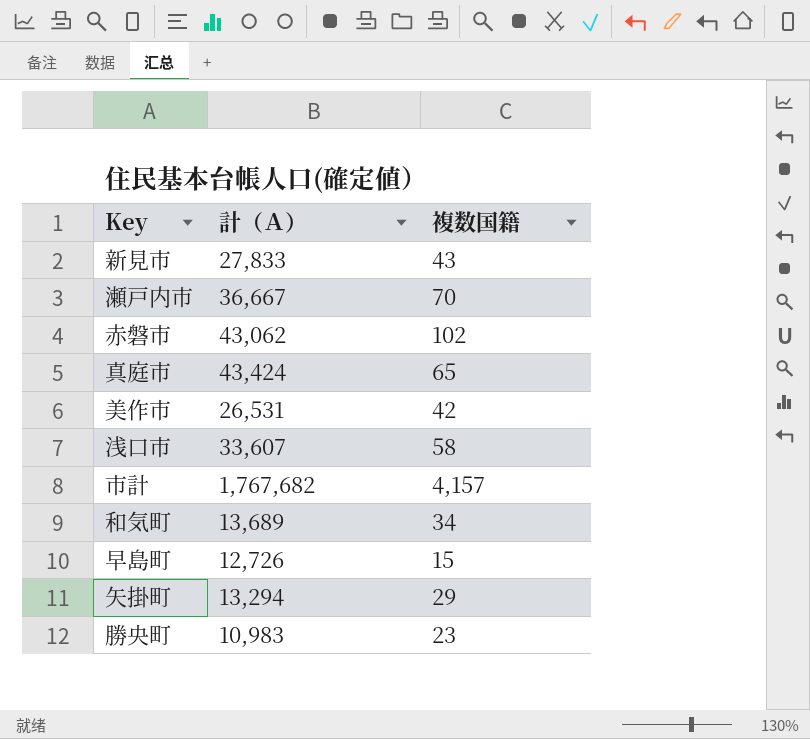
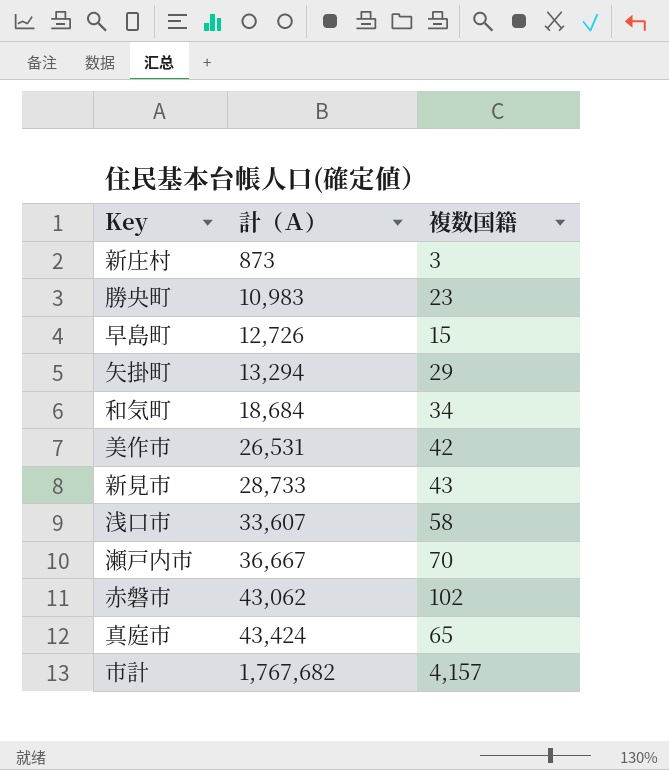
row order: none -> 計（Ａ） ascending
row 新庄村: none -> 873 | 3
和気町 | 計（Ａ）: 13,689 -> 18,684
新見市 | 計（Ａ）: 27,833 -> 28,733

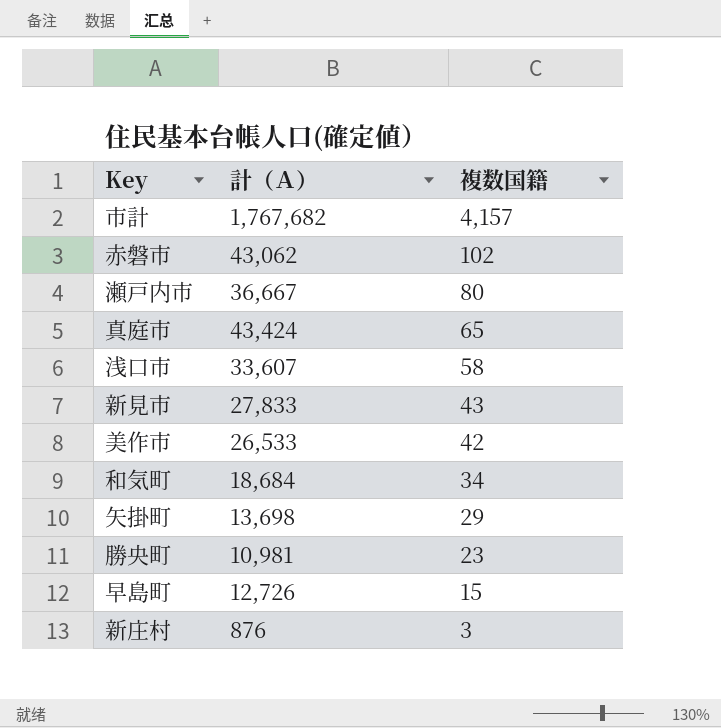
row order: 計（Ａ） ascending -> 複数国籍 descending
瀬戸内市 | 複数国籍: 70 -> 80
新見市 | 計（Ａ）: 28,733 -> 27,833
美作市 | 計（Ａ）: 26,531 -> 26,533
矢掛町 | 計（Ａ）: 13,294 -> 13,698
勝央町 | 計（Ａ）: 10,983 -> 10,981
新庄村 | 計（Ａ）: 873 -> 876

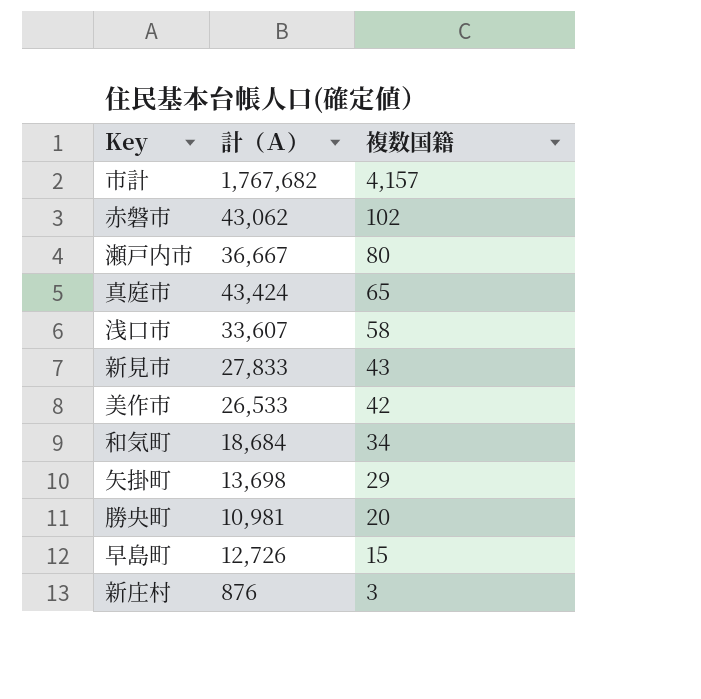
勝央町 | 複数国籍: 23 -> 20

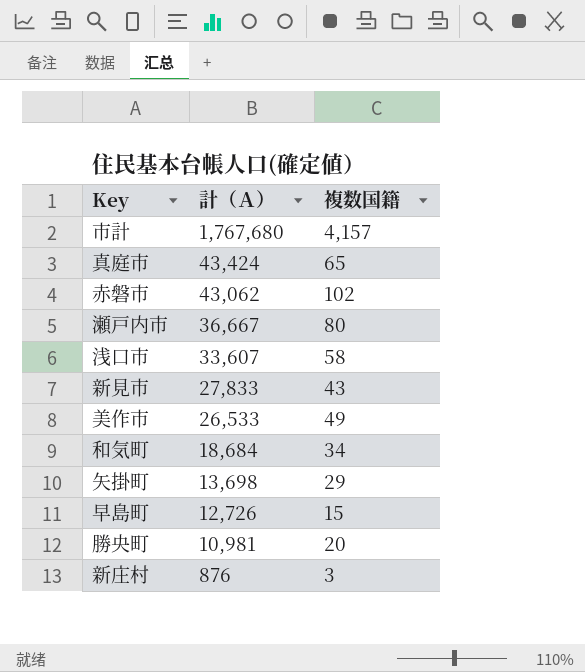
row order: 複数国籍 descending -> 計（Ａ） descending
市計 | 計（Ａ）: 1,767,682 -> 1,767,680
美作市 | 複数国籍: 42 -> 49

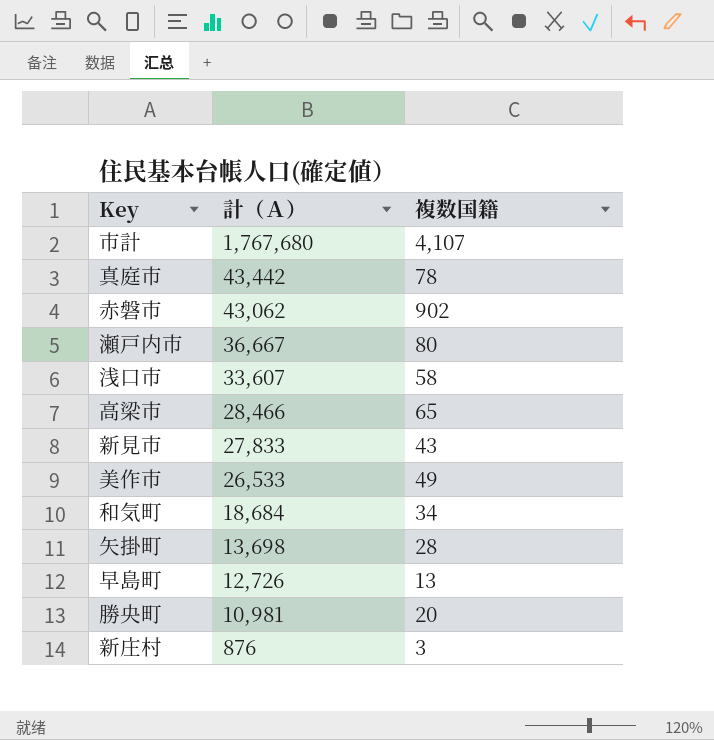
市計 | 複数国籍: 4,157 -> 4,107
真庭市 | 計（Ａ）: 43,424 -> 43,442
真庭市 | 複数国籍: 65 -> 78
赤磐市 | 複数国籍: 102 -> 902
row 高梁市: none -> 28,466 | 65
矢掛町 | 複数国籍: 29 -> 28
早島町 | 複数国籍: 15 -> 13

